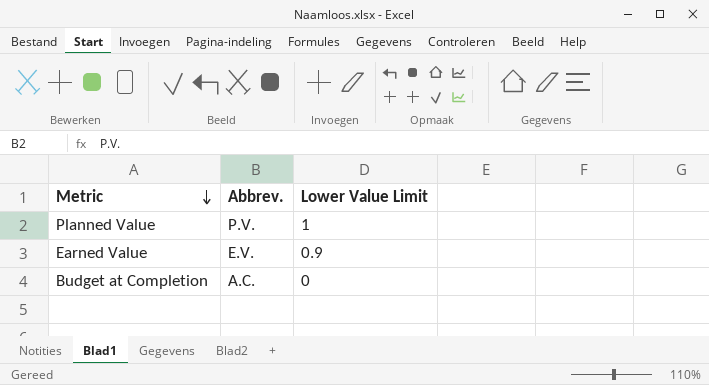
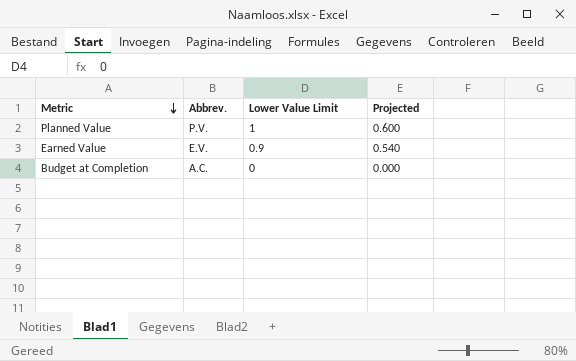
column Projected | formula: none -> [Lower Value Limit] * 0.6

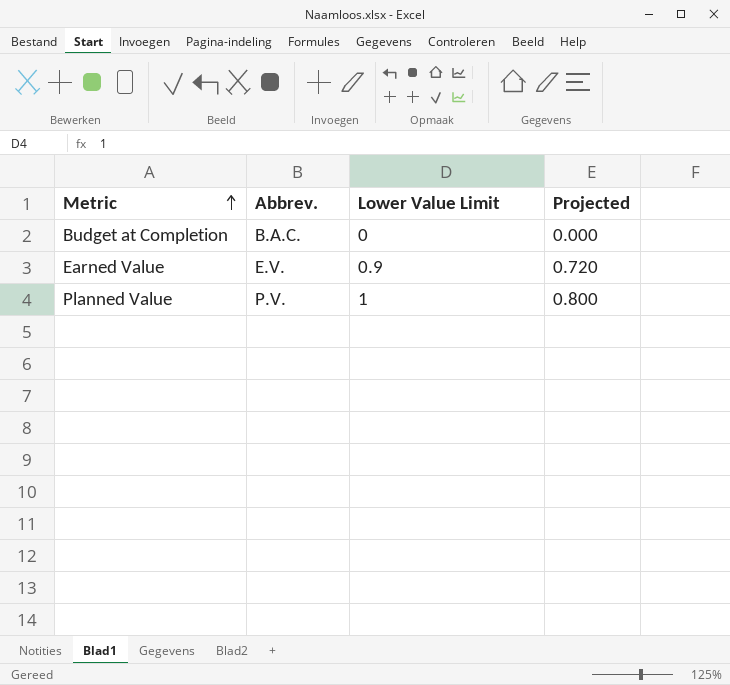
row order: Metric descending -> Metric ascending
column Projected | formula: [Lower Value Limit] * 0.6 -> [Lower Value Limit] * 0.8
Budget at Completion | Abbrev.: A.C. -> B.A.C.

